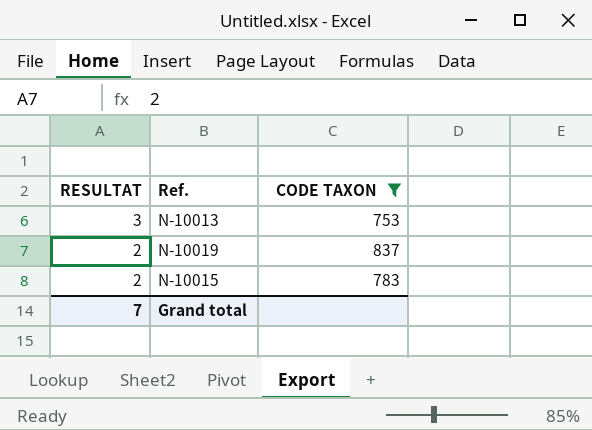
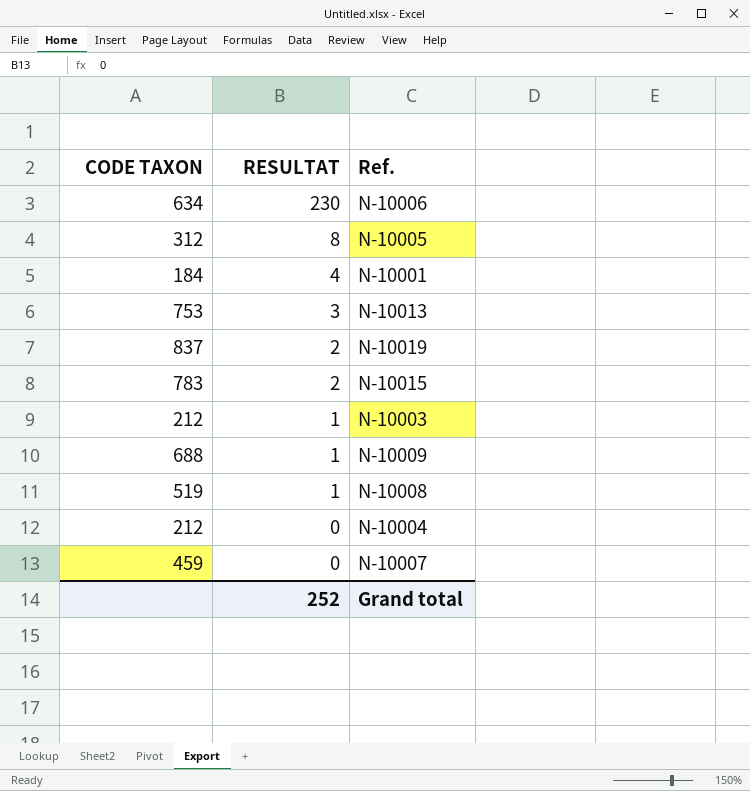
filter: CODE TAXON >= 753 -> none
column CODE TAXON | position: 3 -> 1
Grand total | RESULTAT: 7 -> 252

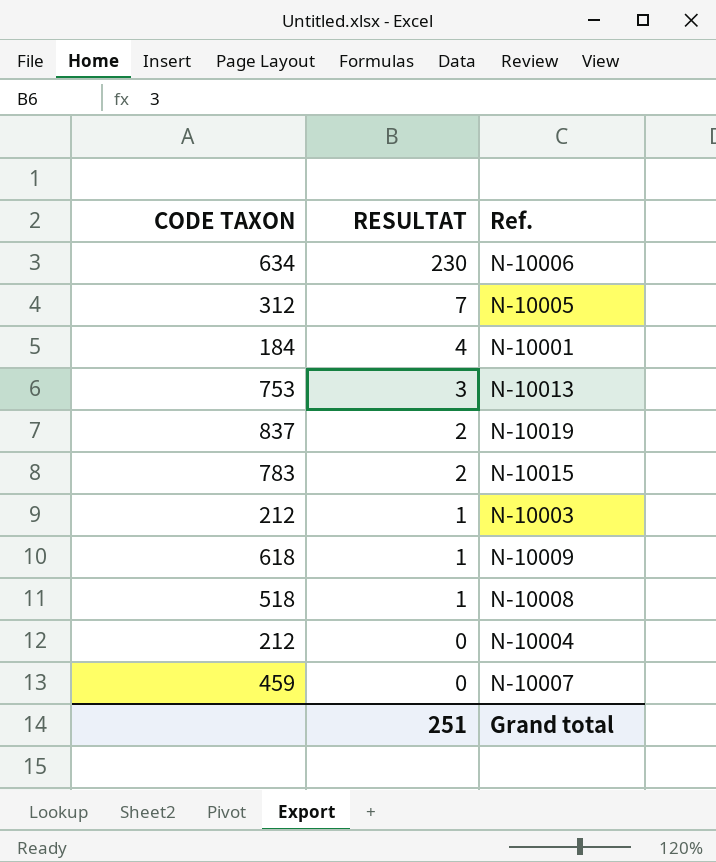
N-10005 | RESULTAT: 8 -> 7
N-10009 | CODE TAXON: 688 -> 618
N-10008 | CODE TAXON: 519 -> 518
Grand total | RESULTAT: 252 -> 251

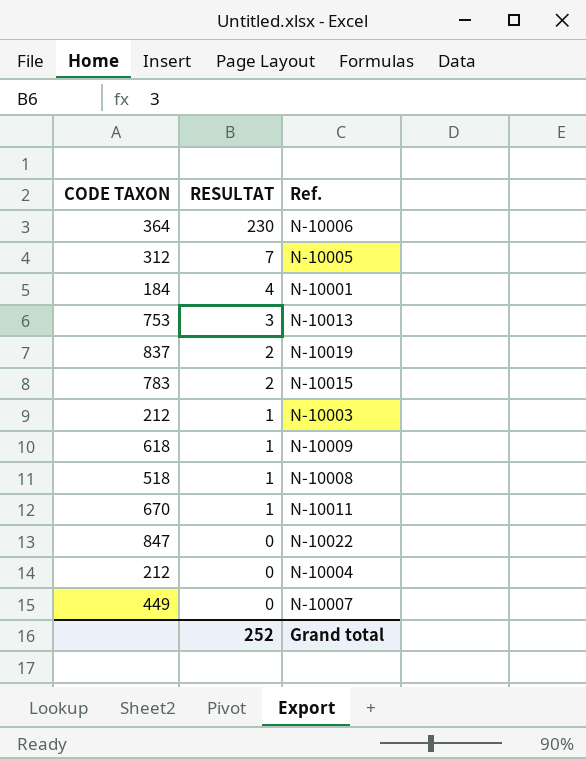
N-10006 | CODE TAXON: 634 -> 364
row N-10011: none -> 670 | 1
row N-10022: none -> 847 | 0
N-10007 | CODE TAXON: 459 -> 449
Grand total | RESULTAT: 251 -> 252

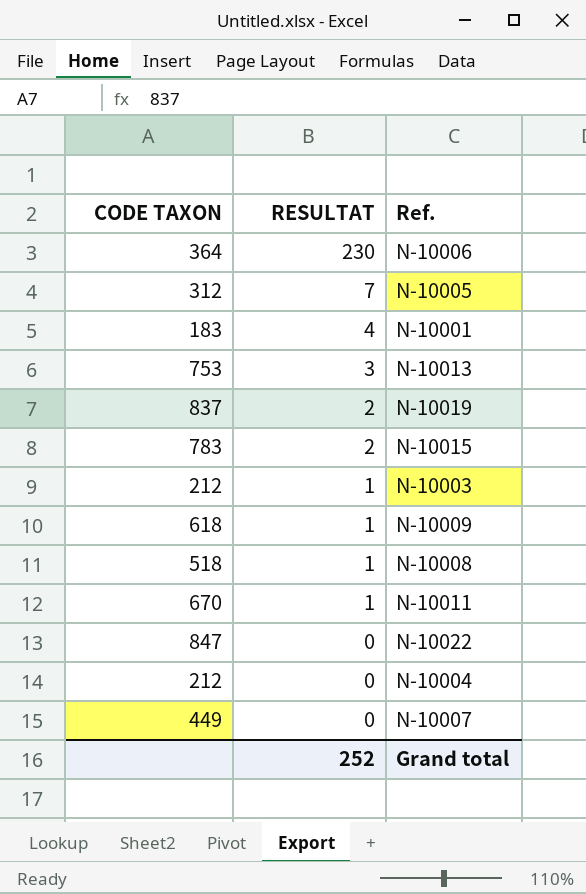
N-10001 | CODE TAXON: 184 -> 183

